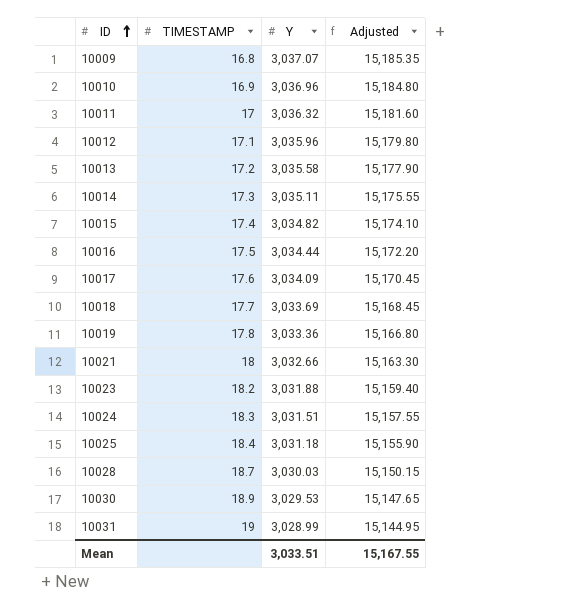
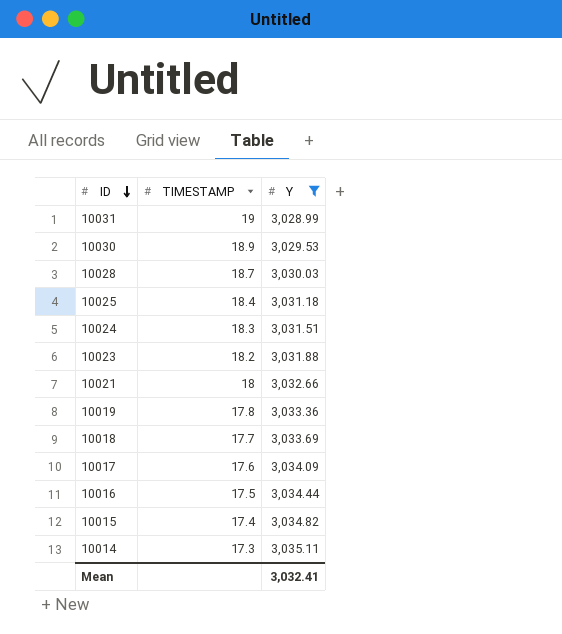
filter: none -> Y <= 3,035.11
row order: ID ascending -> ID descending
column Adjusted | formula: [Y] * 5 -> none
Mean | Y: 3,033.51 -> 3,032.41

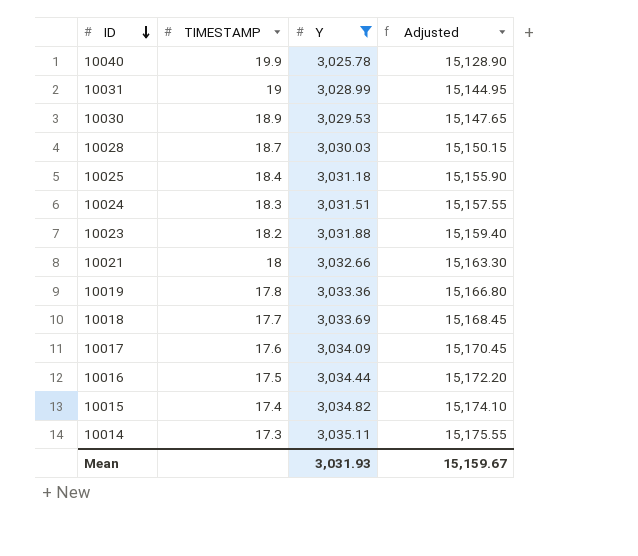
column Adjusted | formula: none -> [Y] * 5
row 10040: none -> 19.9 | 3,025.78 | 15,128.90
Mean | Y: 3,032.41 -> 3,031.93

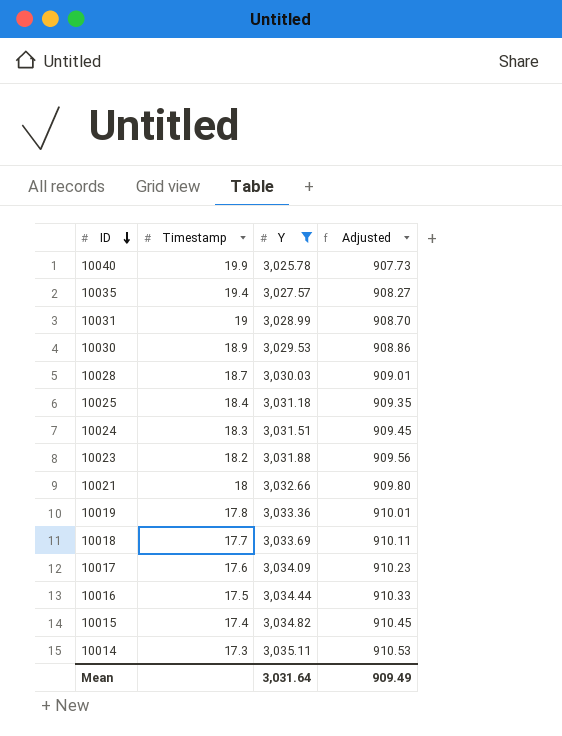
column name: TIMESTAMP -> Timestamp
column Adjusted | formula: [Y] * 5 -> [Y] * 0.3
row 10035: none -> 19.4 | 3,027.57 | 908.27
Mean | Y: 3,031.93 -> 3,031.64
Mean | Adjusted: 15,159.67 -> 909.49

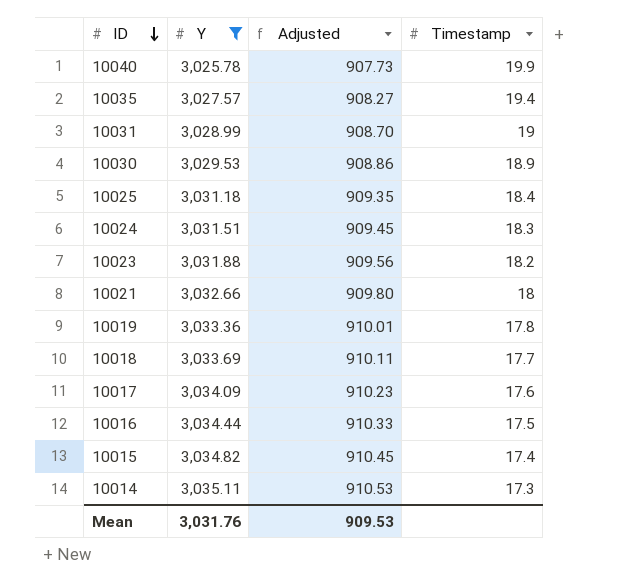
column Timestamp | position: 2 -> 4
row 10028: 18.7 | 3,030.03 | 909.01 -> none
Mean | Y: 3,031.64 -> 3,031.76
Mean | Adjusted: 909.49 -> 909.53

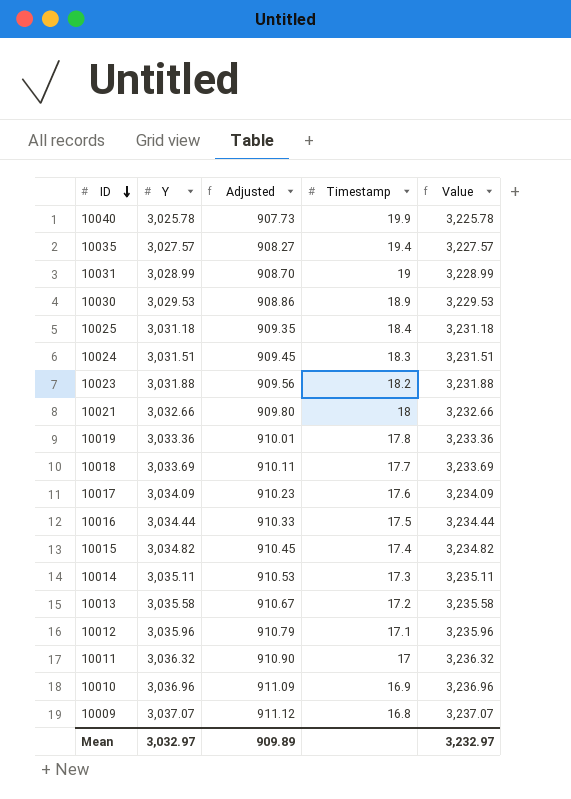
filter: Y <= 3,035.11 -> none
column Value | formula: none -> [Y] + 200
Mean | Y: 3,031.76 -> 3,032.97
Mean | Adjusted: 909.53 -> 909.89

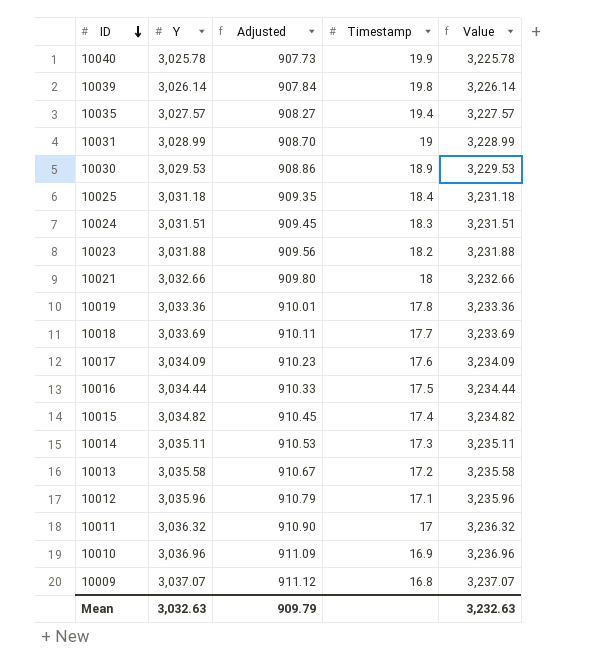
row 10039: none -> 3,026.14 | 907.84 | 19.8 | 3,226.14
Mean | Y: 3,032.97 -> 3,032.63
Mean | Adjusted: 909.89 -> 909.79
Mean | Value: 3,232.97 -> 3,232.63

